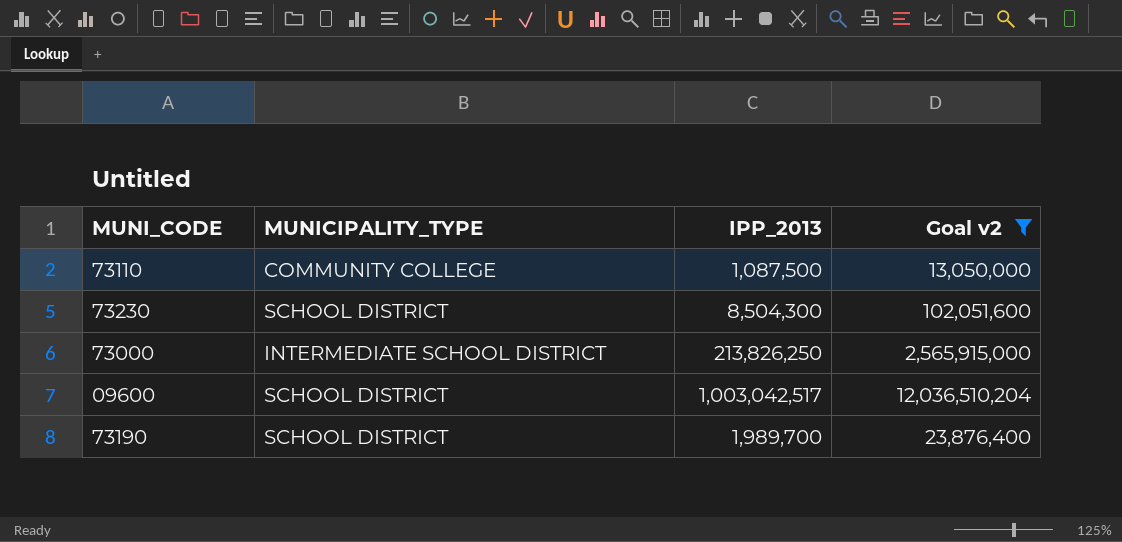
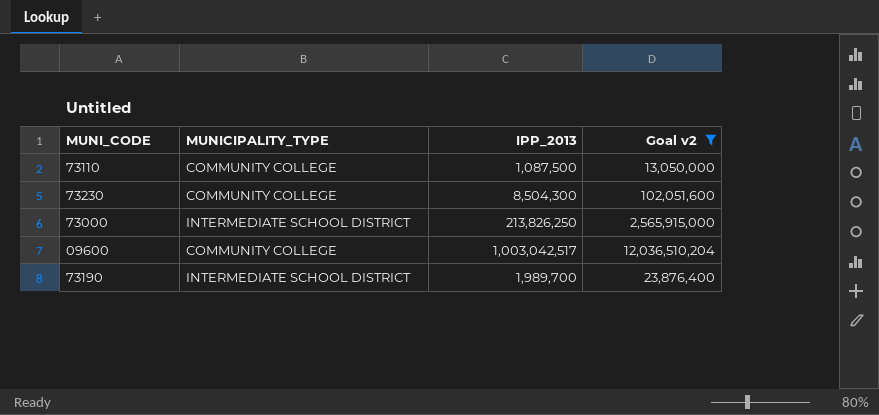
73230 | MUNICIPALITY_TYPE: SCHOOL DISTRICT -> COMMUNITY COLLEGE
09600 | MUNICIPALITY_TYPE: SCHOOL DISTRICT -> COMMUNITY COLLEGE
73190 | MUNICIPALITY_TYPE: SCHOOL DISTRICT -> INTERMEDIATE SCHOOL DISTRICT

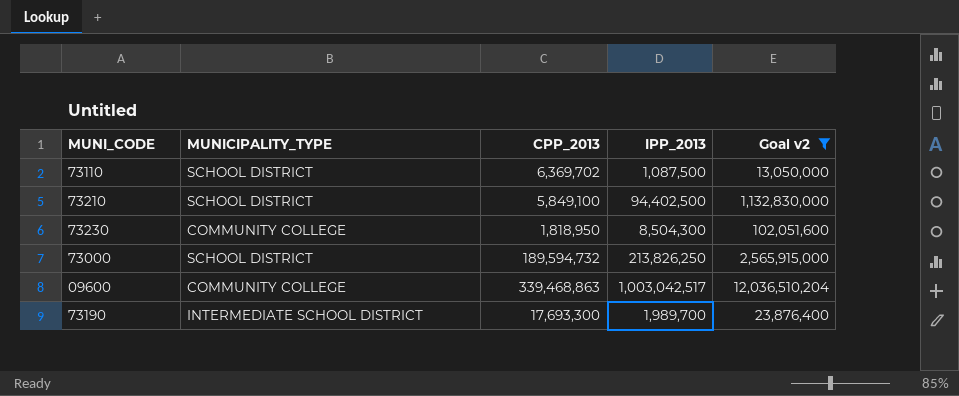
column CPP_2013 | position: none -> 3
73110 | MUNICIPALITY_TYPE: COMMUNITY COLLEGE -> SCHOOL DISTRICT
row 73210: none -> SCHOOL DISTRICT | 5,849,100 | 94,402,500 | 1,132,830,000
73000 | MUNICIPALITY_TYPE: INTERMEDIATE SCHOOL DISTRICT -> SCHOOL DISTRICT

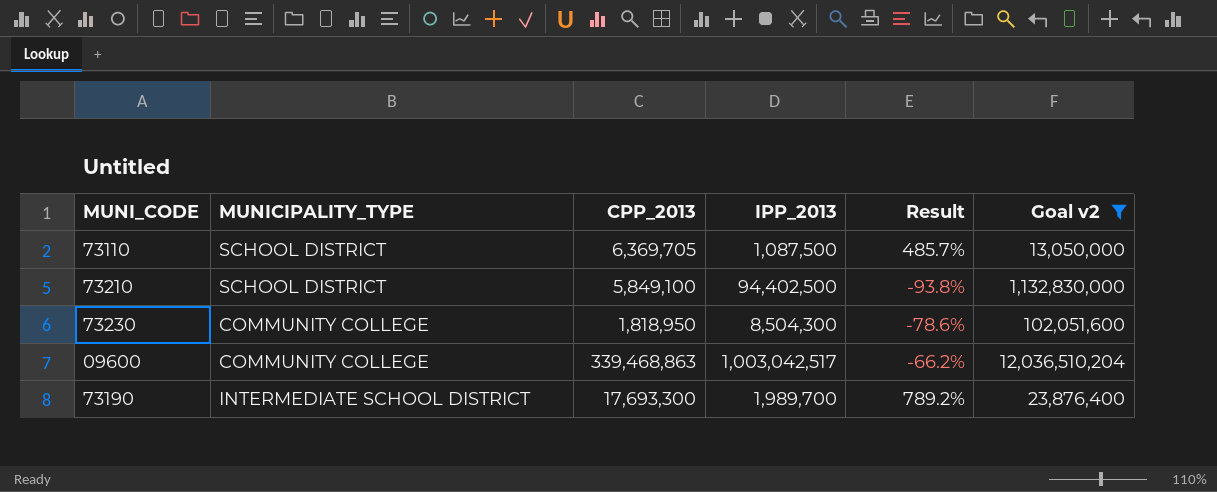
column Result | formula: none -> ([CPP_2013] - [IPP_2013]) / [IPP_2013]
row 73000: SCHOOL DISTRICT | 189,594,732 | 213,826,250 | 2,565,915,000 -> none
73110 | CPP_2013: 6,369,702 -> 6,369,705

